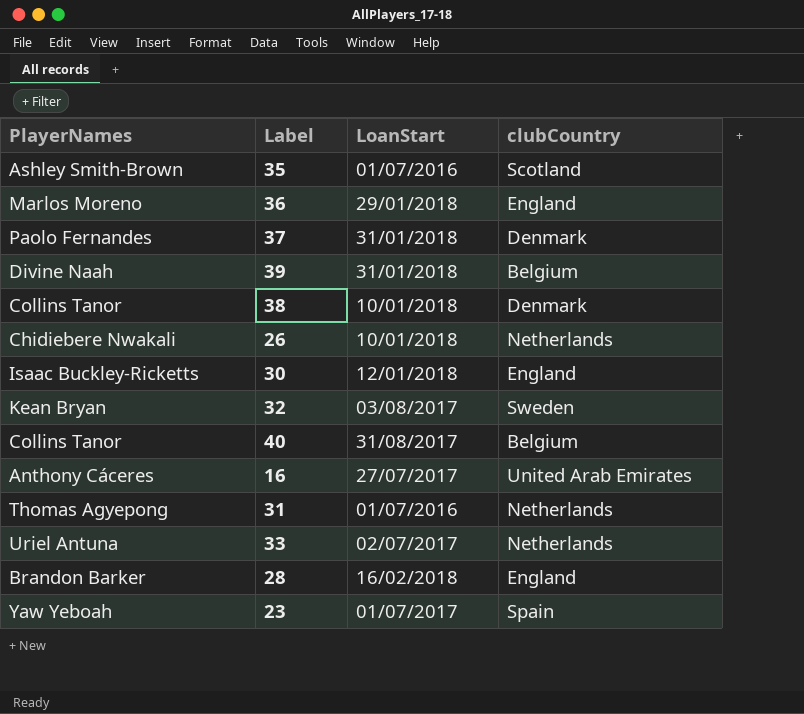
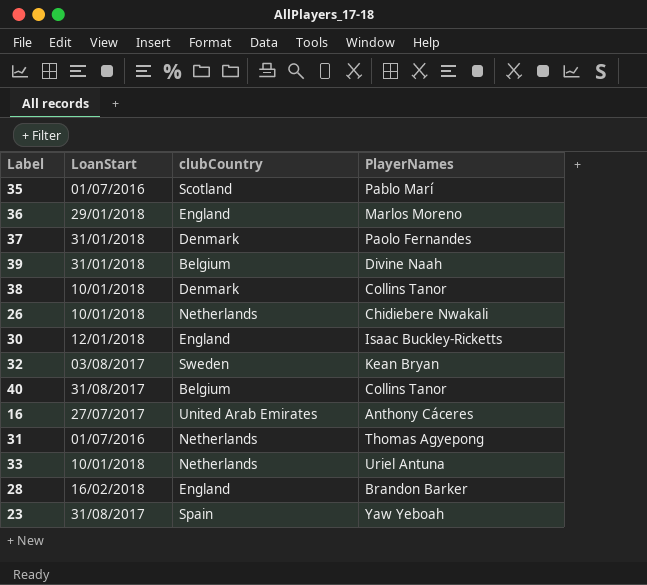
column PlayerNames | position: 1 -> 4
35 | PlayerNames: Ashley Smith-Brown -> Pablo Marí
33 | LoanStart: 02/07/2017 -> 10/01/2018
23 | LoanStart: 01/07/2017 -> 31/08/2017

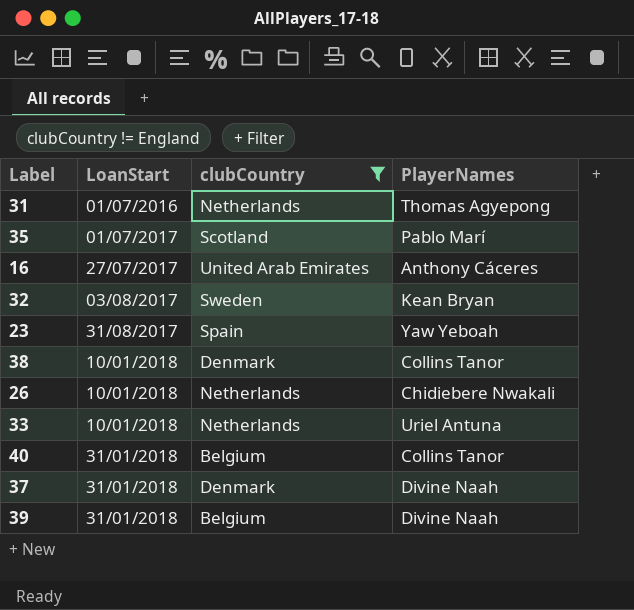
filter: none -> clubCountry != England
row order: none -> LoanStart ascending
35 | LoanStart: 01/07/2016 -> 01/07/2017
40 | LoanStart: 31/08/2017 -> 31/01/2018
37 | PlayerNames: Paolo Fernandes -> Divine Naah

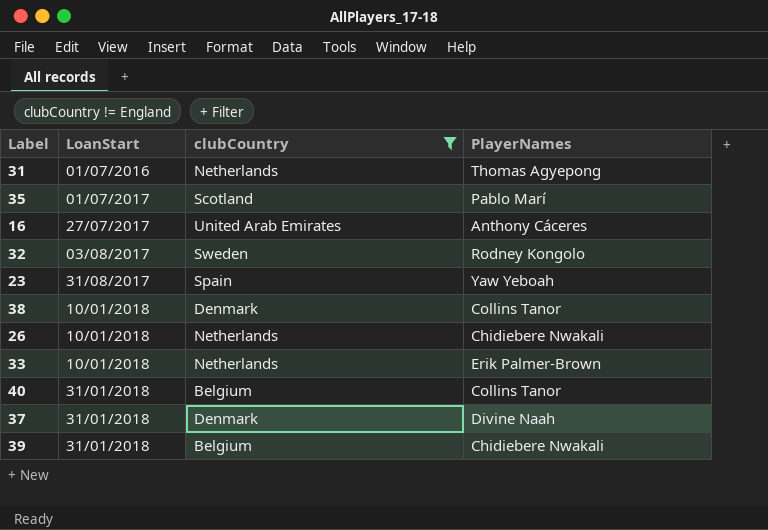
32 | PlayerNames: Kean Bryan -> Rodney Kongolo
33 | PlayerNames: Uriel Antuna -> Erik Palmer-Brown
39 | PlayerNames: Divine Naah -> Chidiebere Nwakali

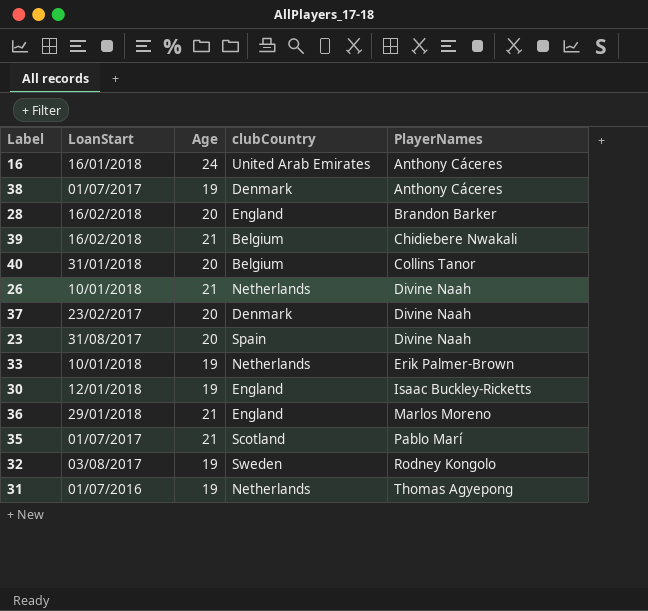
filter: clubCountry != England -> none
row order: LoanStart ascending -> PlayerNames ascending
column Age | position: none -> 3
16 | LoanStart: 27/07/2017 -> 16/01/2018
38 | LoanStart: 10/01/2018 -> 01/07/2017
38 | PlayerNames: Collins Tanor -> Anthony Cáceres
39 | LoanStart: 31/01/2018 -> 16/02/2018
26 | PlayerNames: Chidiebere Nwakali -> Divine Naah
37 | LoanStart: 31/01/2018 -> 23/02/2017
23 | PlayerNames: Yaw Yeboah -> Divine Naah

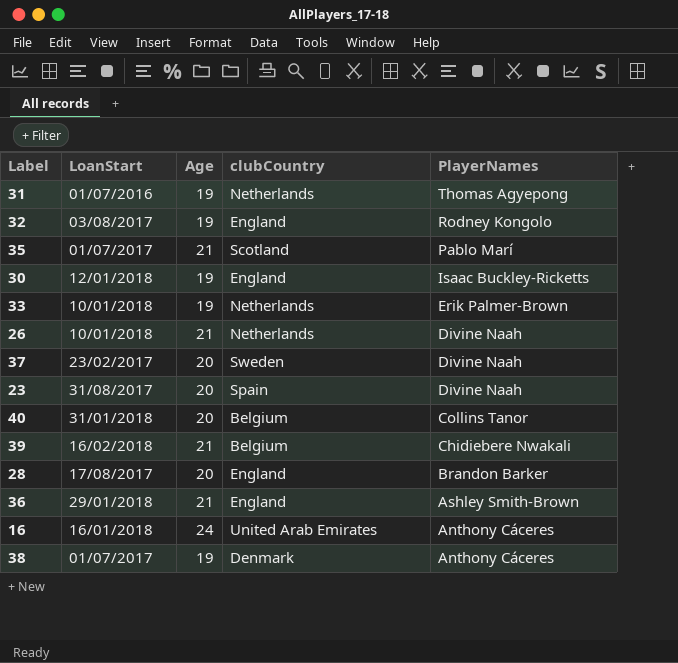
row order: PlayerNames ascending -> PlayerNames descending
32 | clubCountry: Sweden -> England
37 | clubCountry: Denmark -> Sweden
28 | LoanStart: 16/02/2018 -> 17/08/2017
36 | PlayerNames: Marlos Moreno -> Ashley Smith-Brown

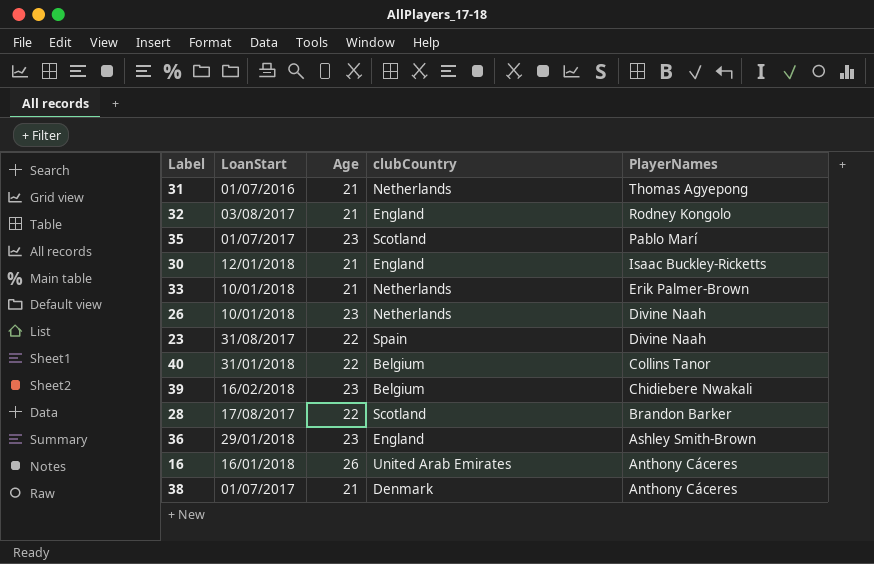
row 37: 23/02/2017 | 20 | Sweden | Divine Naah -> none
31 | Age: 19 -> 21
32 | Age: 19 -> 21
35 | Age: 21 -> 23
30 | Age: 19 -> 21
33 | Age: 19 -> 21
26 | Age: 21 -> 23
23 | Age: 20 -> 22
40 | Age: 20 -> 22
39 | Age: 21 -> 23
28 | Age: 20 -> 22
28 | clubCountry: England -> Scotland
36 | Age: 21 -> 23
16 | Age: 24 -> 26
38 | Age: 19 -> 21

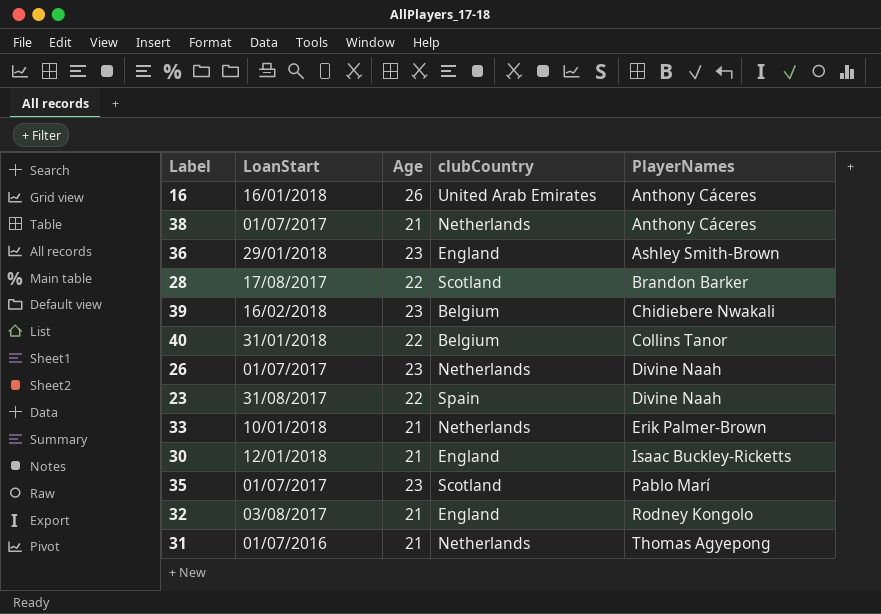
row order: PlayerNames descending -> PlayerNames ascending
38 | clubCountry: Denmark -> Netherlands
26 | LoanStart: 10/01/2018 -> 01/07/2017

